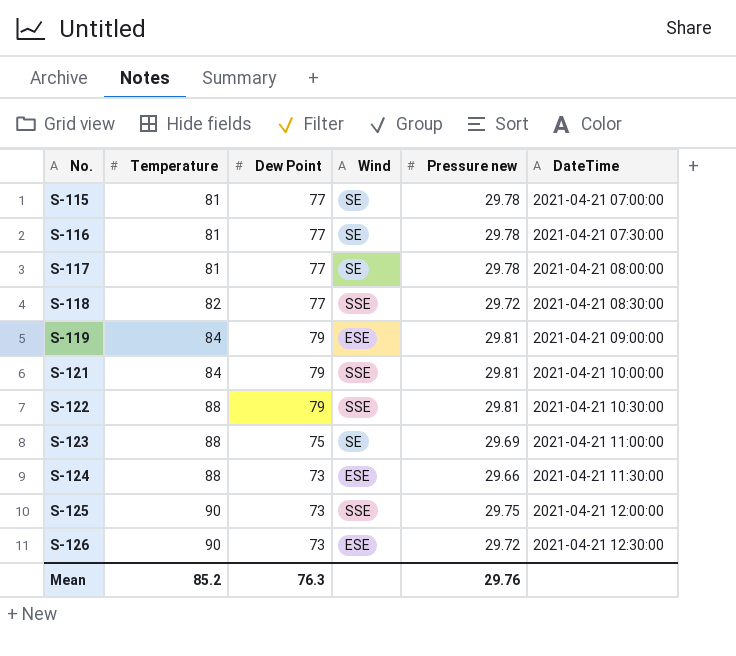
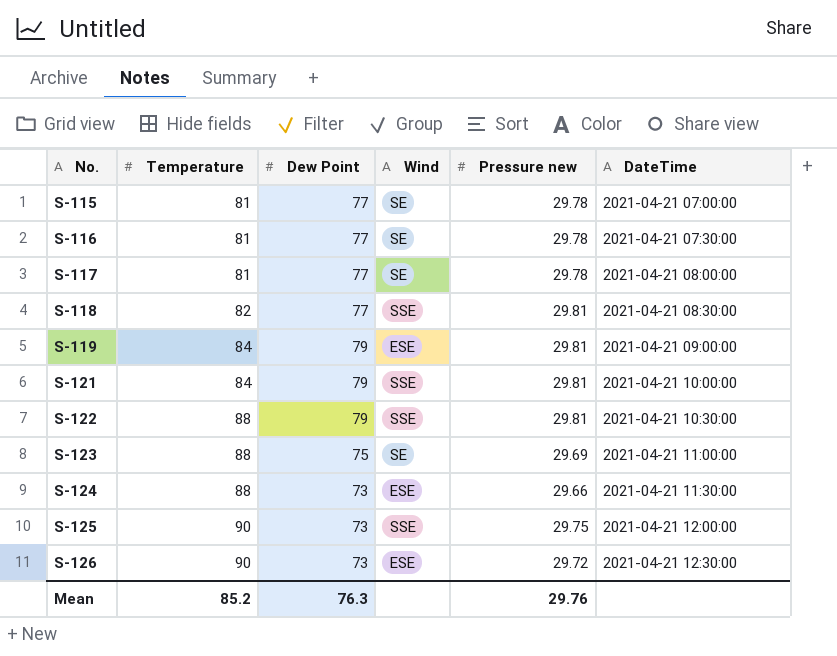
S-118 | Pressure new: 29.72 -> 29.81

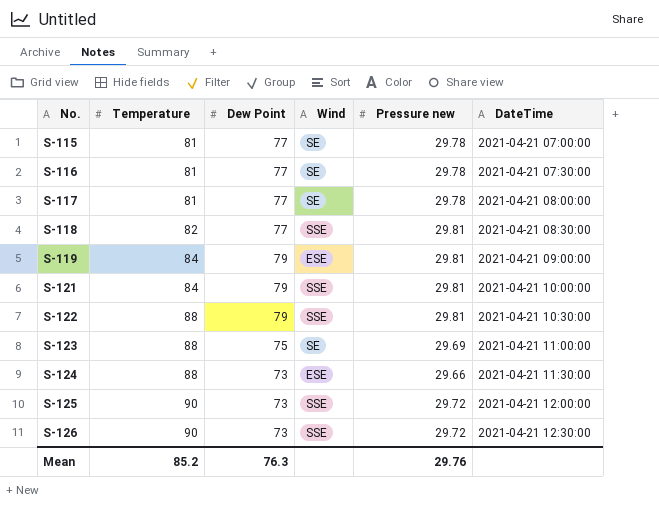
S-125 | Pressure new: 29.75 -> 29.72
S-126 | Wind: ESE -> SSE

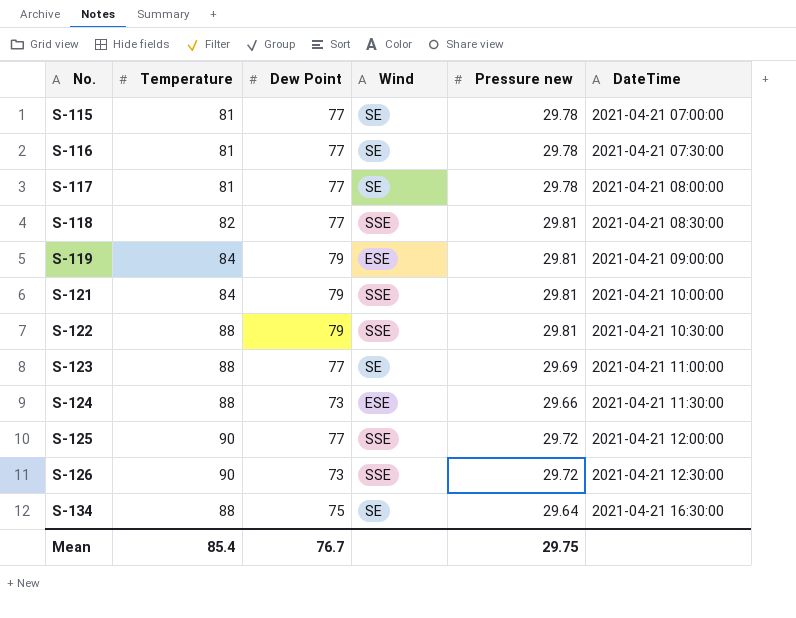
S-123 | Dew Point: 75 -> 77
S-125 | Dew Point: 73 -> 77
row S-134: none -> 88 | 75 | SE | 29.64 | 2021-04-21 16:30:00
Mean | Temperature: 85.2 -> 85.4
Mean | Dew Point: 76.3 -> 76.7
Mean | Pressure new: 29.76 -> 29.75

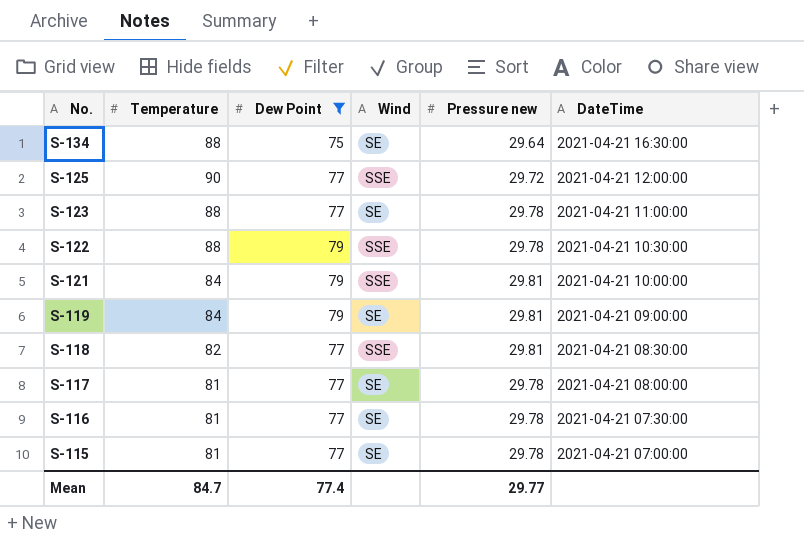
filter: none -> Dew Point != 73
row order: No. ascending -> No. descending
S-123 | Pressure new: 29.69 -> 29.78
S-122 | Pressure new: 29.81 -> 29.78
S-119 | Wind: ESE -> SE
Mean | Temperature: 85.4 -> 84.7
Mean | Dew Point: 76.7 -> 77.4
Mean | Pressure new: 29.75 -> 29.77

